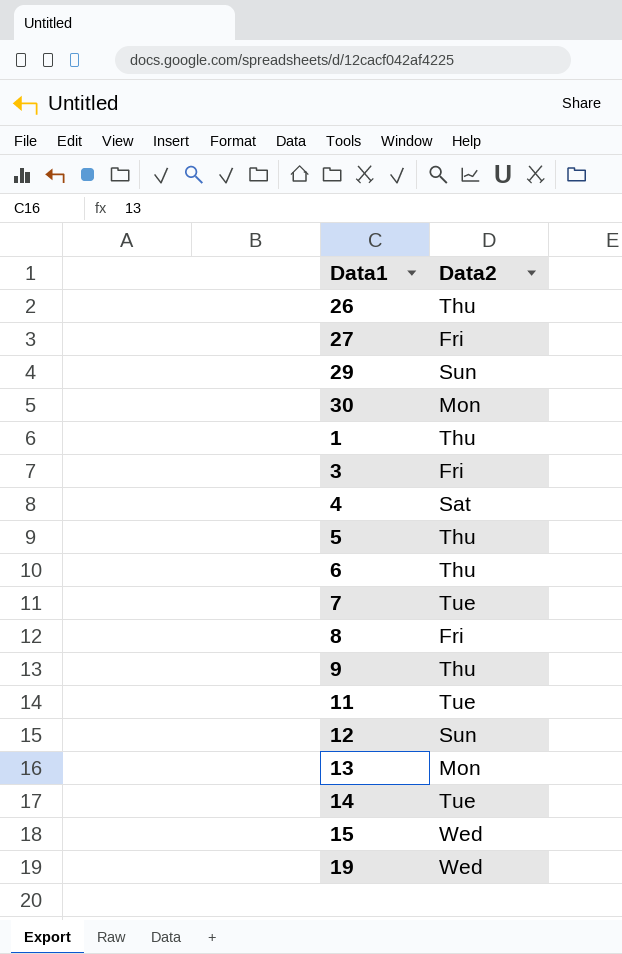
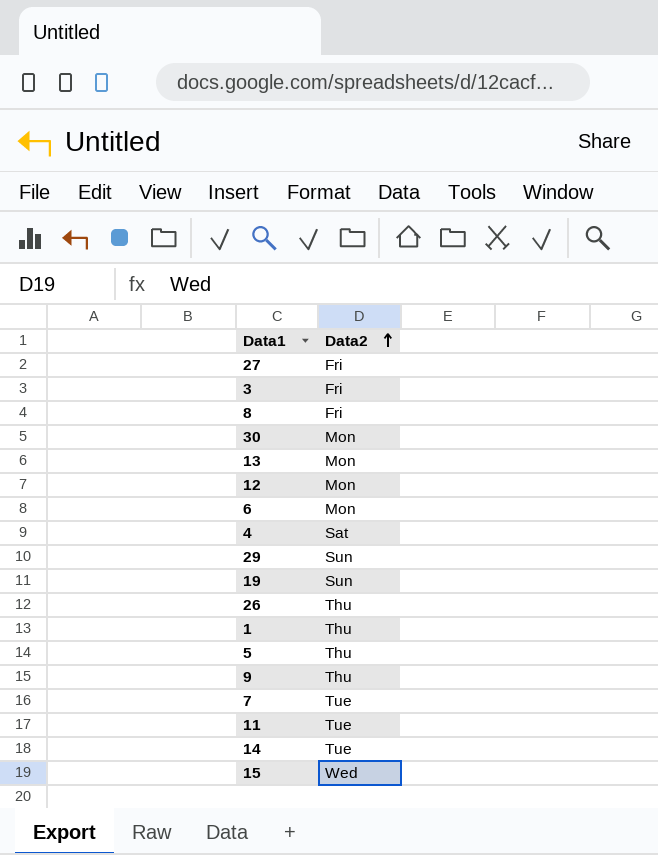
row order: none -> Data2 ascending
12 | Data2: Sun -> Mon
6 | Data2: Thu -> Mon
19 | Data2: Wed -> Sun

